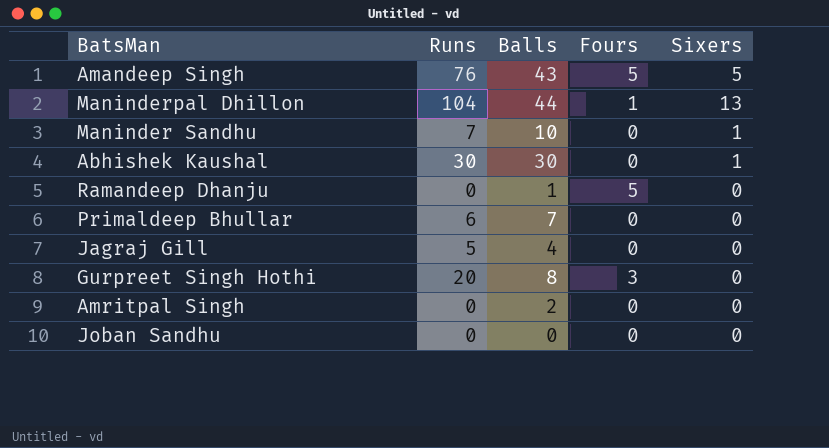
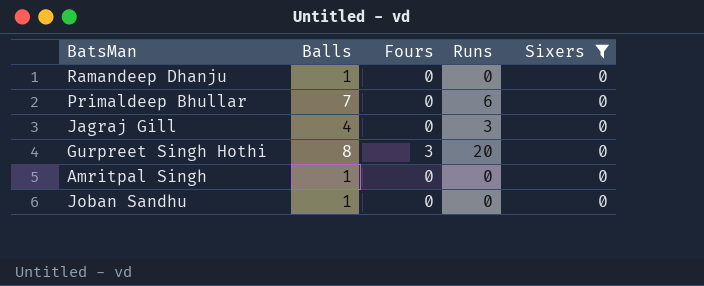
filter: none -> Sixers = 0
column Runs | position: 2 -> 4
Ramandeep Dhanju | Fours: 5 -> 0
Jagraj Gill | Runs: 5 -> 3
Amritpal Singh | Balls: 2 -> 1
Joban Sandhu | Balls: 0 -> 1

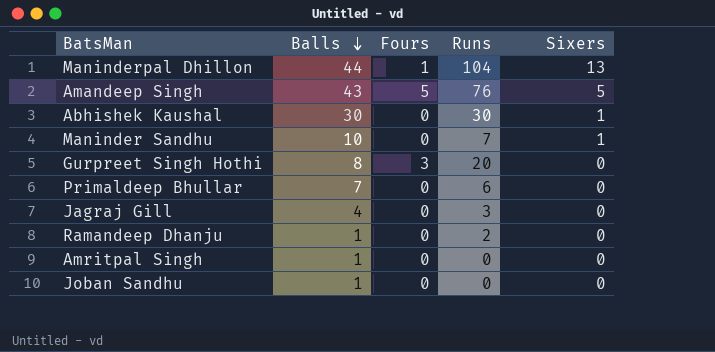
filter: Sixers = 0 -> none
row order: none -> Balls descending
Ramandeep Dhanju | Runs: 0 -> 2

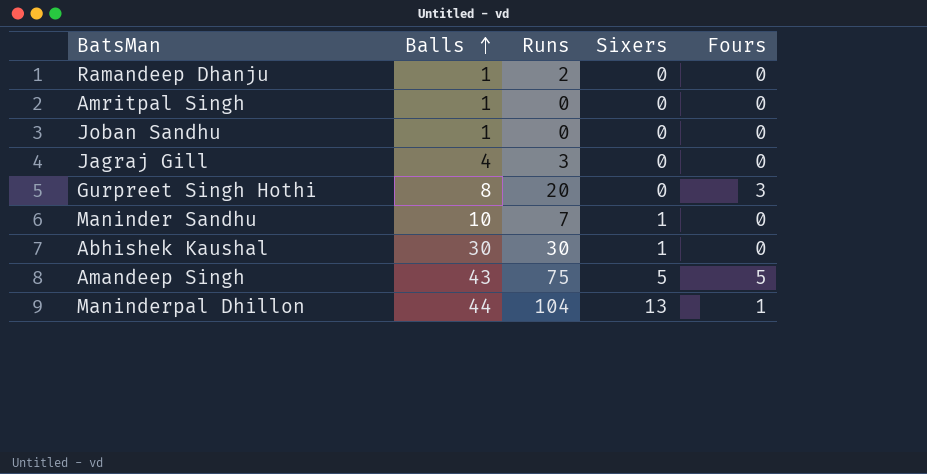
row order: Balls descending -> Balls ascending
column Fours | position: 3 -> 5
row Primaldeep Bhullar: 7 | 0 | 6 | 0 -> none
Amandeep Singh | Runs: 76 -> 75

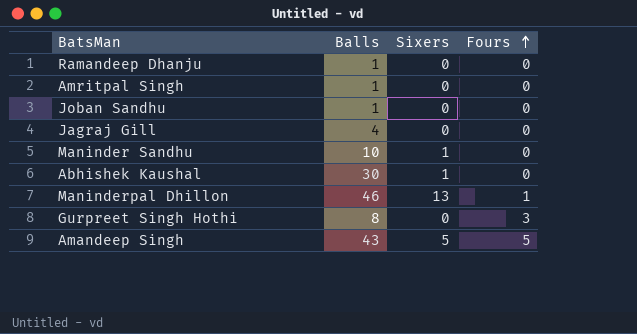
row order: Balls ascending -> Fours ascending
column Runs | position: 3 -> none
Maninderpal Dhillon | Balls: 44 -> 46

